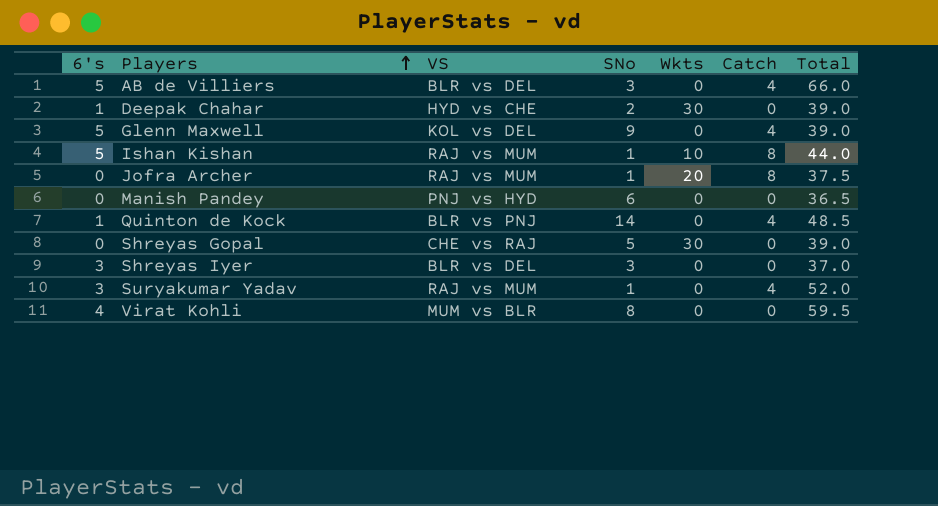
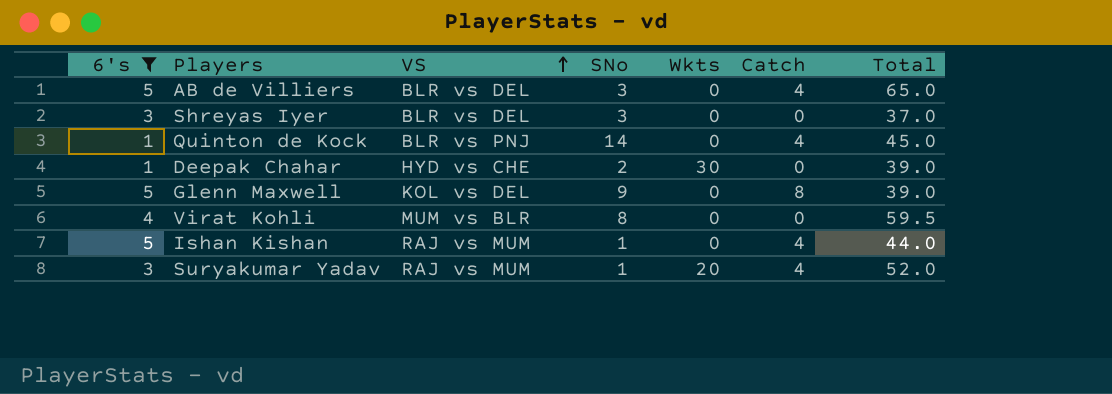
filter: none -> 6's != 0
row order: Players ascending -> VS ascending
AB de Villiers | Total: 66.0 -> 65.0
Quinton de Kock | Total: 48.5 -> 45.0
Glenn Maxwell | Catch: 4 -> 8
Ishan Kishan | Wkts: 10 -> 0
Ishan Kishan | Catch: 8 -> 4
Suryakumar Yadav | Wkts: 0 -> 20

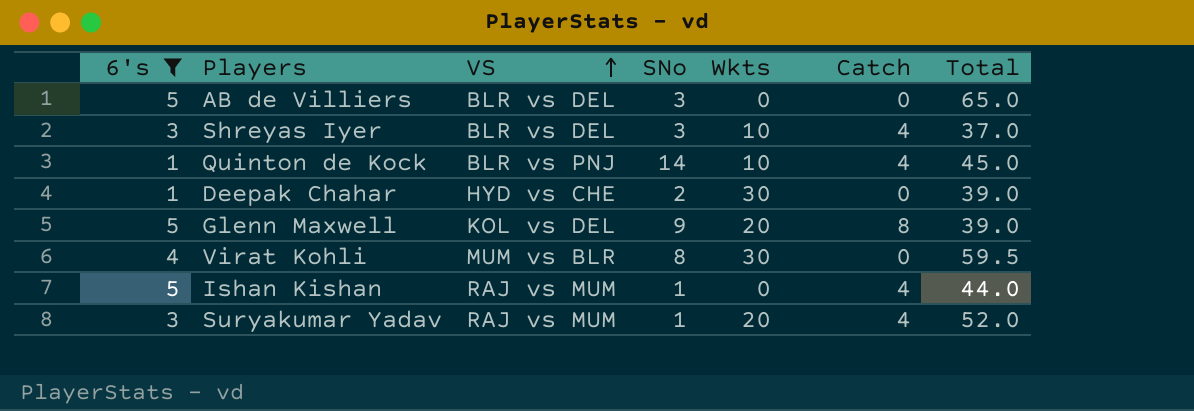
AB de Villiers | Catch: 4 -> 0
Shreyas Iyer | Wkts: 0 -> 10
Shreyas Iyer | Catch: 0 -> 4
Quinton de Kock | Wkts: 0 -> 10
Glenn Maxwell | Wkts: 0 -> 20
Virat Kohli | Wkts: 0 -> 30

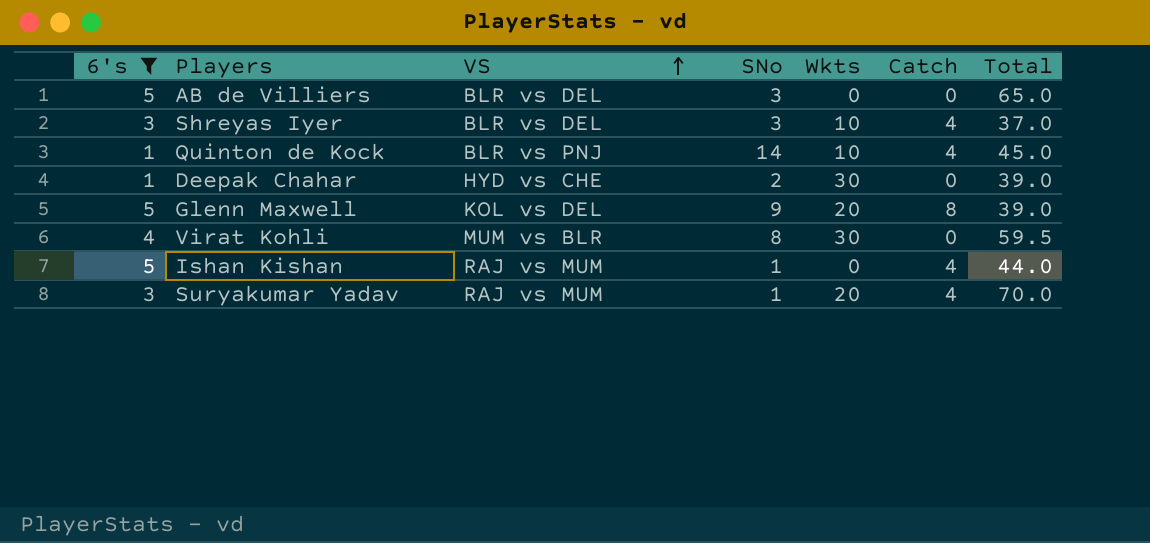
Suryakumar Yadav | Total: 52.0 -> 70.0

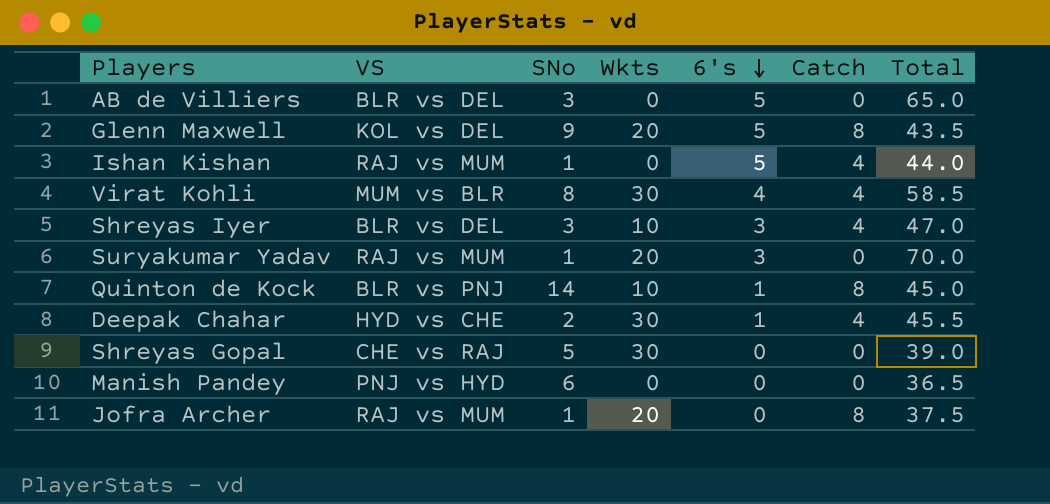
filter: 6's != 0 -> none
row order: VS ascending -> 6's descending
column 6's | position: 1 -> 5
Glenn Maxwell | Total: 39.0 -> 43.5
Virat Kohli | Catch: 0 -> 4
Virat Kohli | Total: 59.5 -> 58.5
Shreyas Iyer | Total: 37.0 -> 47.0
Suryakumar Yadav | Catch: 4 -> 0
Quinton de Kock | Catch: 4 -> 8
Deepak Chahar | Catch: 0 -> 4
Deepak Chahar | Total: 39.0 -> 45.5

